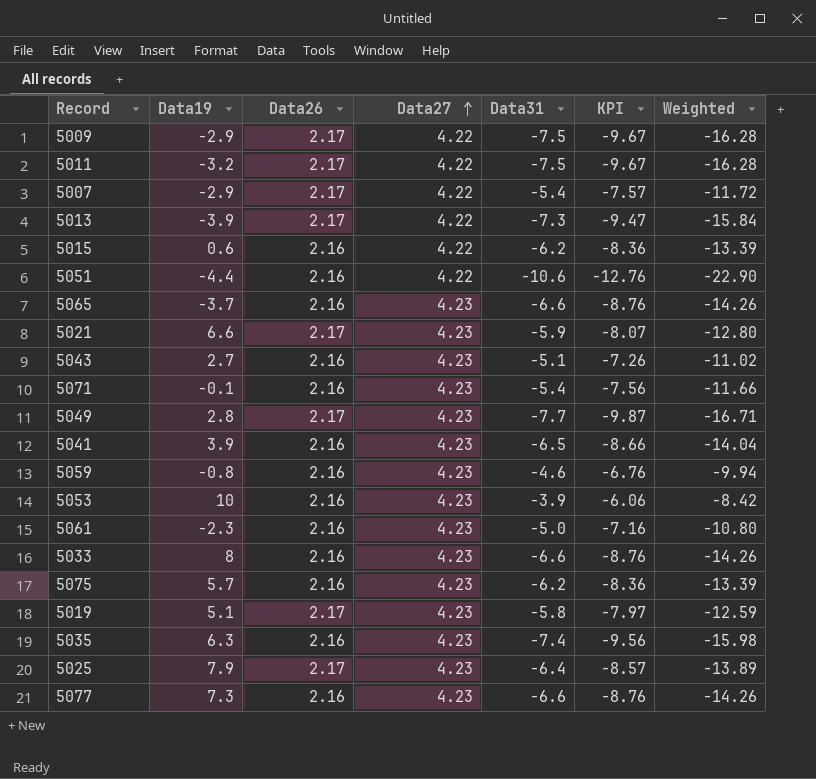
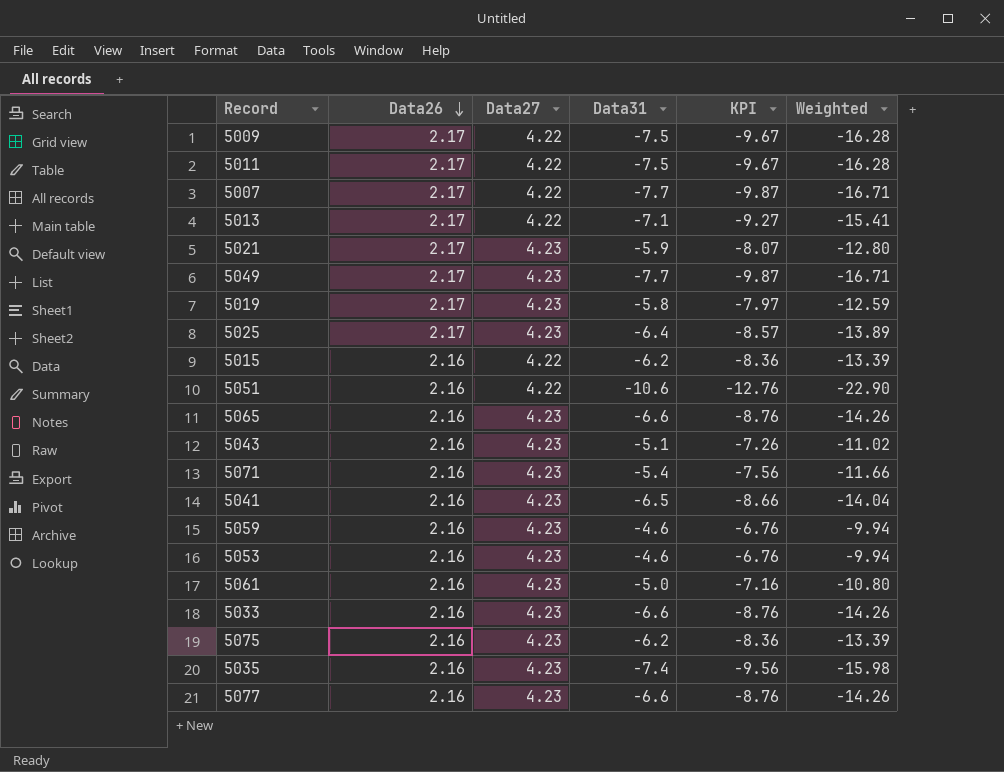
row order: Data27 ascending -> Data26 descending
column Data19 | position: 2 -> none
5007 | Data31: -5.4 -> -7.7
5007 | KPI: -7.57 -> -9.87
5007 | Weighted: -11.72 -> -16.71
5013 | Data31: -7.3 -> -7.1
5013 | KPI: -9.47 -> -9.27
5013 | Weighted: -15.84 -> -15.41
5053 | Data31: -3.9 -> -4.6
5053 | KPI: -6.06 -> -6.76
5053 | Weighted: -8.42 -> -9.94

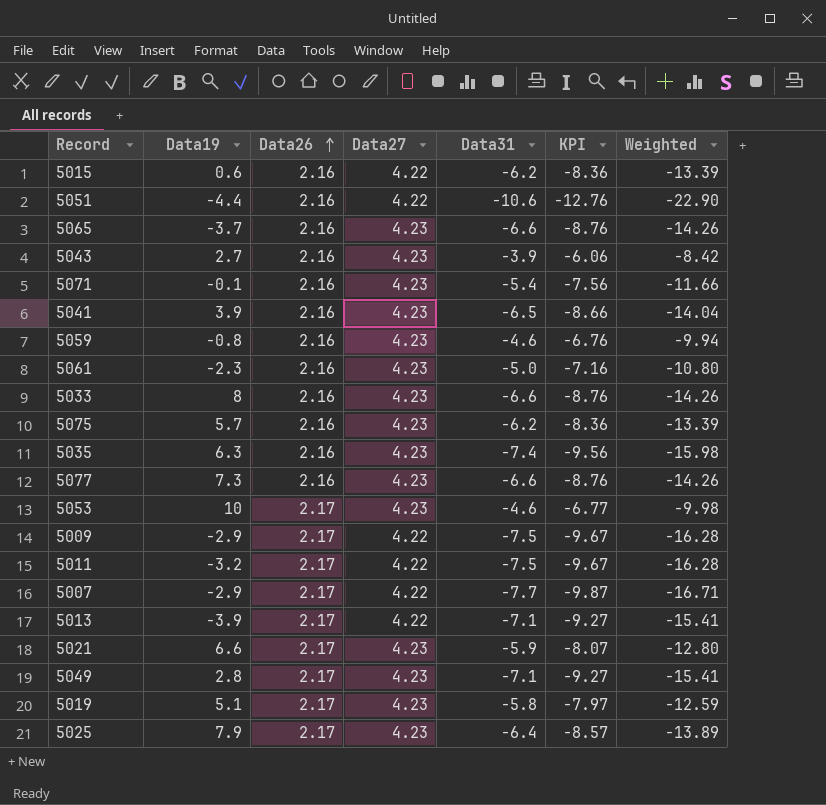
row order: Data26 descending -> Data26 ascending
column Data19 | position: none -> 2
5043 | Data31: -5.1 -> -3.9
5043 | KPI: -7.26 -> -6.06
5043 | Weighted: -11.02 -> -8.42
5053 | Data26: 2.16 -> 2.17
5053 | KPI: -6.76 -> -6.77
5053 | Weighted: -9.94 -> -9.98
5049 | Data31: -7.7 -> -7.1
5049 | KPI: -9.87 -> -9.27
5049 | Weighted: -16.71 -> -15.41

